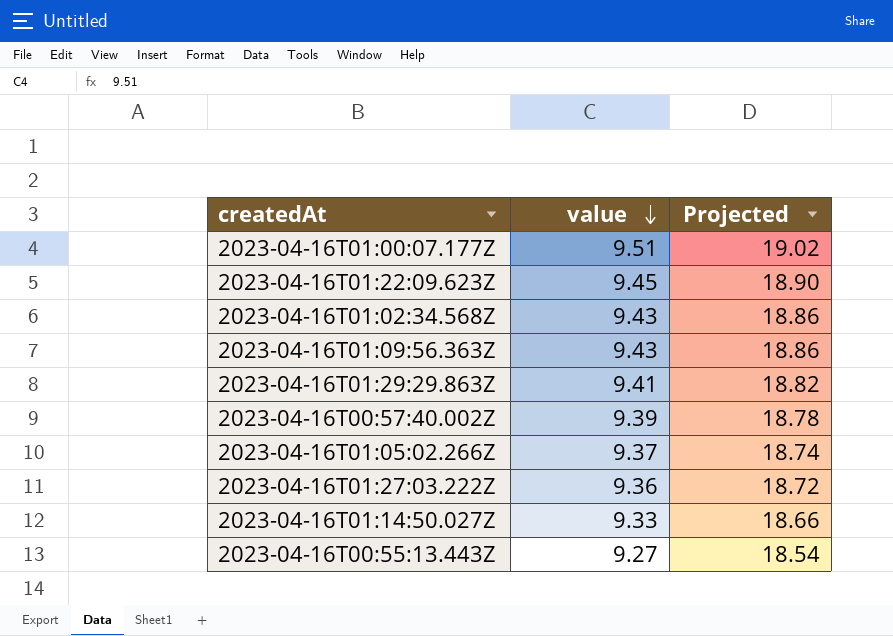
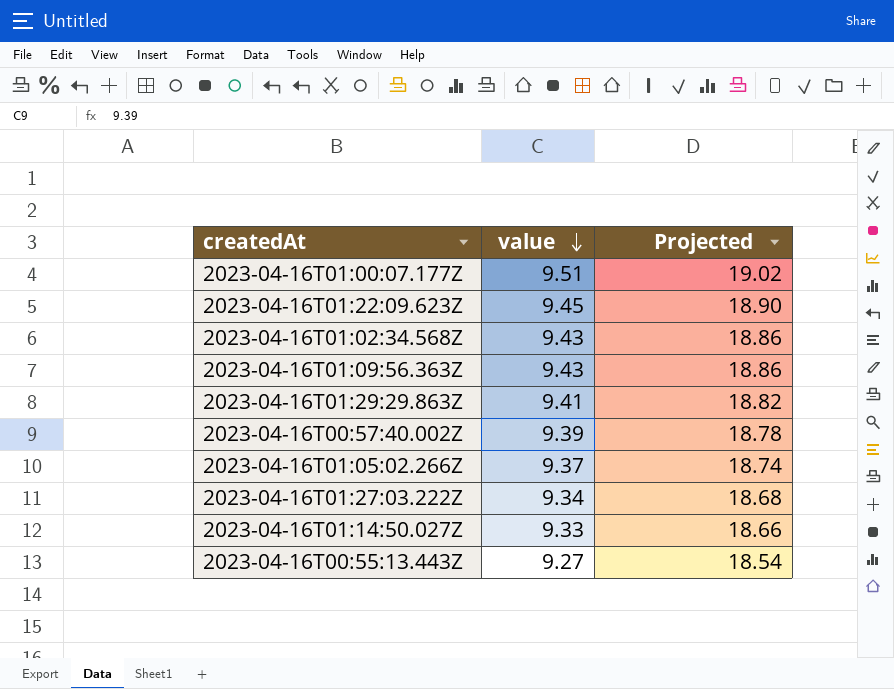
2023-04-16T01:27:03.222Z | value: 9.36 -> 9.34
2023-04-16T01:27:03.222Z | Projected: 18.72 -> 18.68

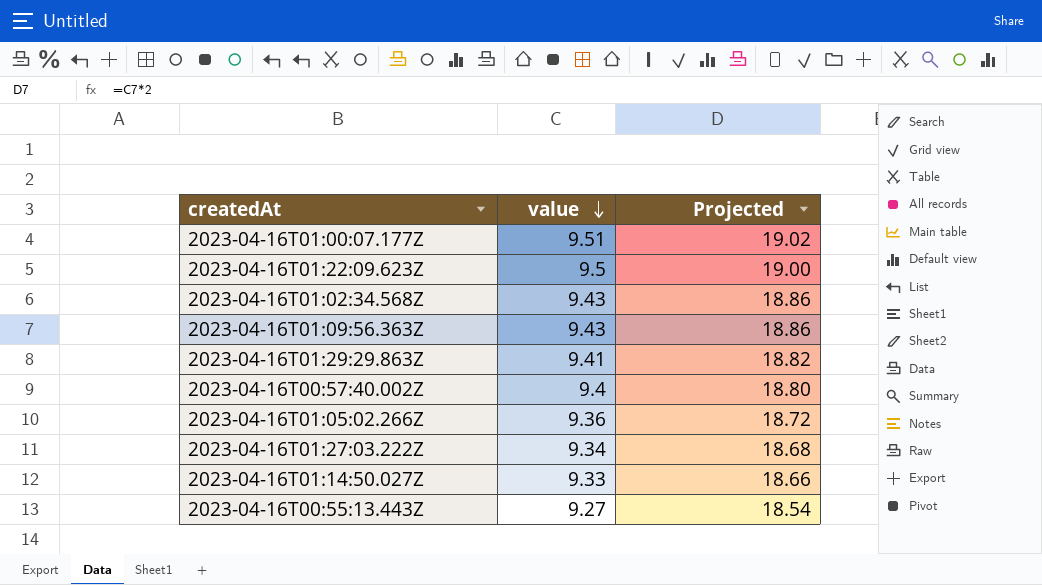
2023-04-16T01:22:09.623Z | value: 9.45 -> 9.5
2023-04-16T01:22:09.623Z | Projected: 18.90 -> 19.00
2023-04-16T00:57:40.002Z | value: 9.39 -> 9.4
2023-04-16T00:57:40.002Z | Projected: 18.78 -> 18.80
2023-04-16T01:05:02.266Z | value: 9.37 -> 9.36
2023-04-16T01:05:02.266Z | Projected: 18.74 -> 18.72

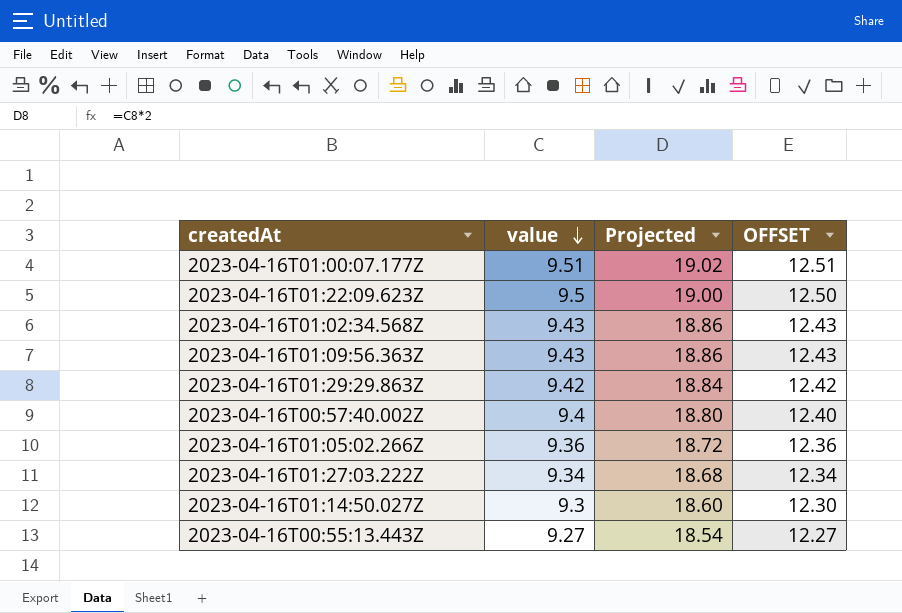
column OFFSET | formula: none -> [value] + 3
2023-04-16T01:29:29.863Z | value: 9.41 -> 9.42
2023-04-16T01:29:29.863Z | Projected: 18.82 -> 18.84
2023-04-16T01:14:50.027Z | value: 9.33 -> 9.3
2023-04-16T01:14:50.027Z | Projected: 18.66 -> 18.60

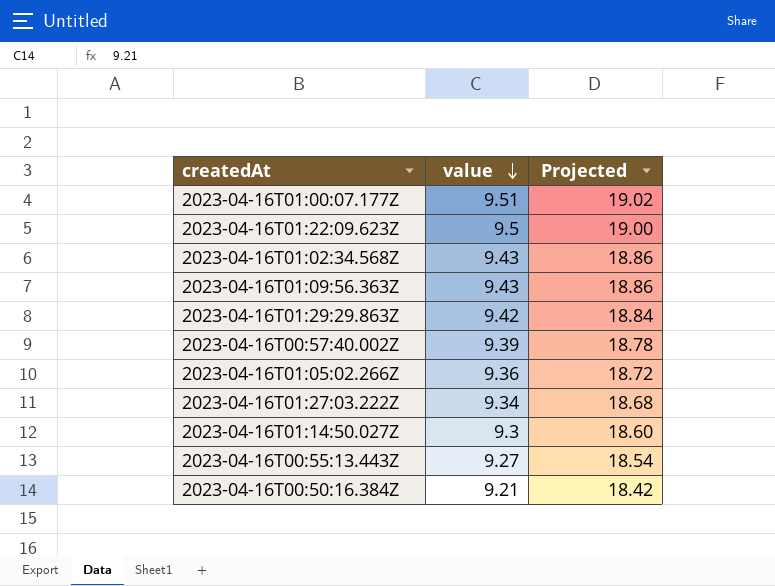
column OFFSET | formula: [value] + 3 -> none
2023-04-16T00:57:40.002Z | value: 9.4 -> 9.39
2023-04-16T00:57:40.002Z | Projected: 18.80 -> 18.78
row 2023-04-16T00:50:16.384Z: none -> 9.21 | 18.42

